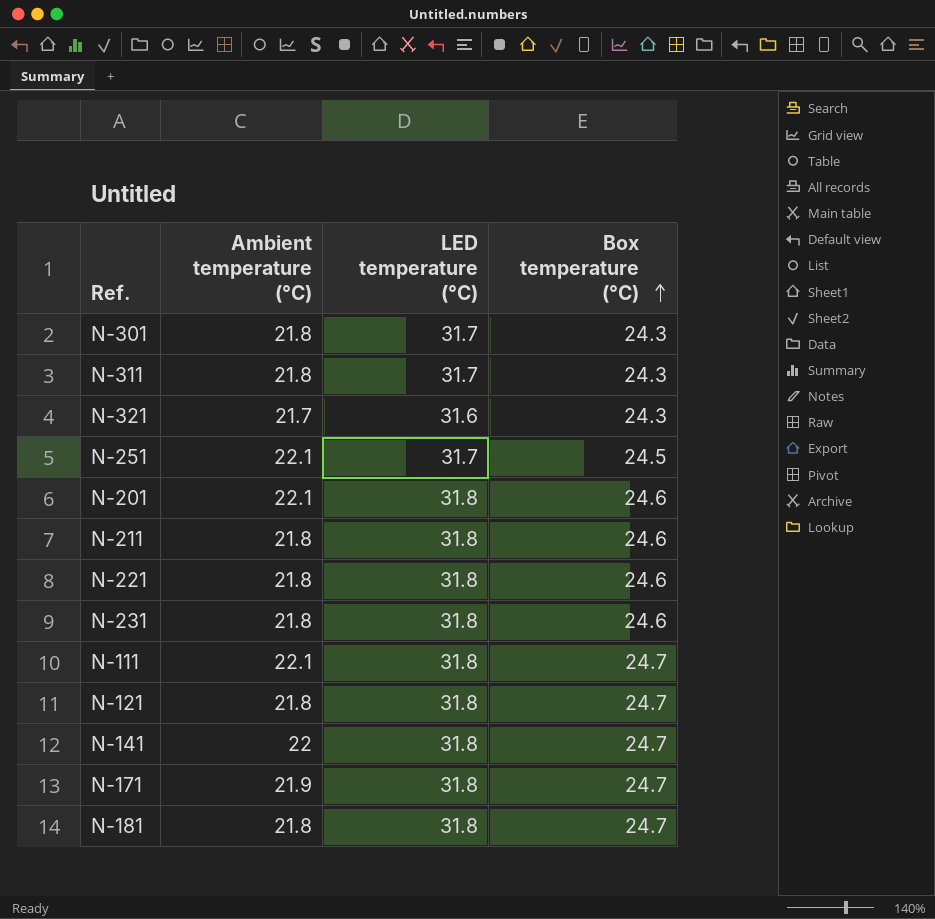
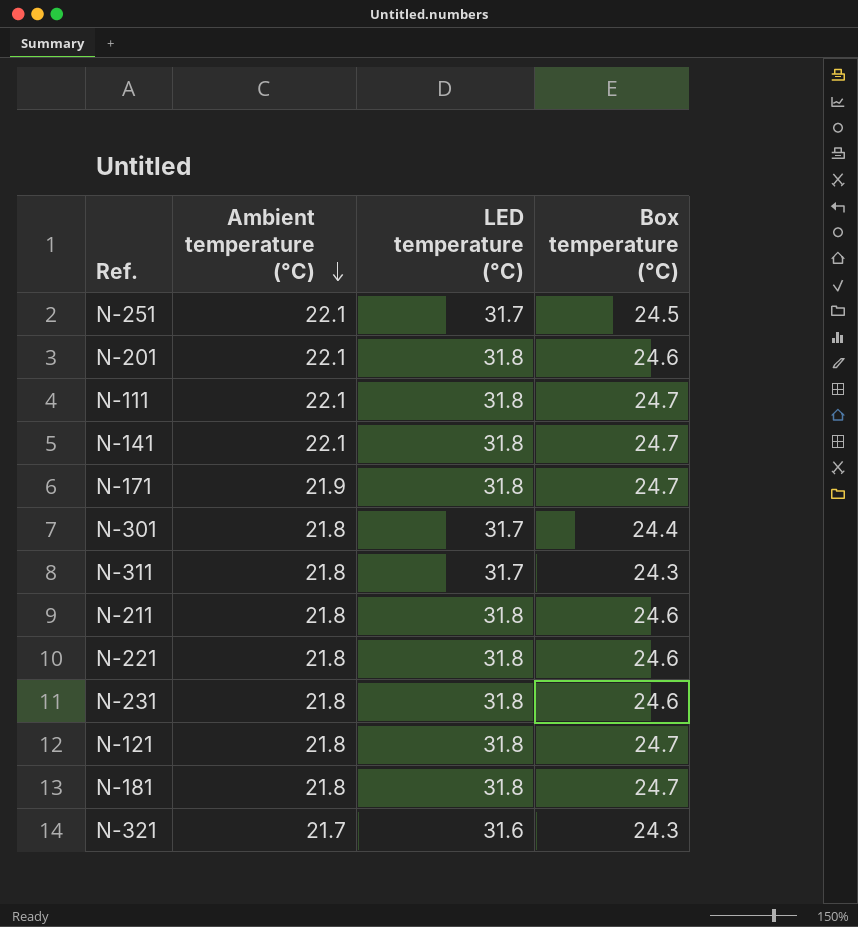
row order: Box temperature (°C) ascending -> Ambient temperature (°C) descending
N-141 | Ambient temperature (°C): 22 -> 22.1
N-301 | Box temperature (°C): 24.3 -> 24.4

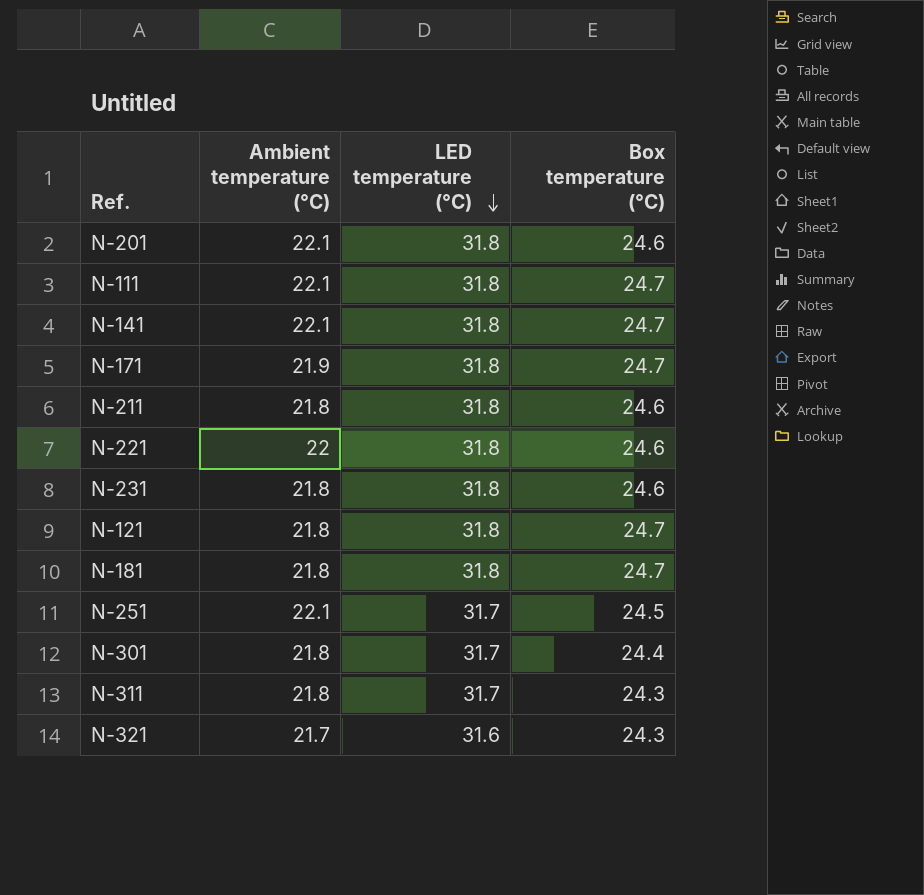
row order: Ambient temperature (°C) descending -> LED temperature (°C) descending
N-221 | Ambient temperature (°C): 21.8 -> 22

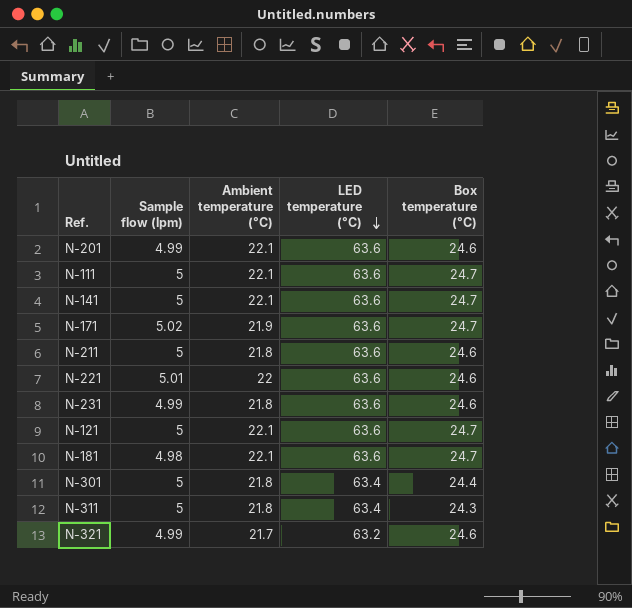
column Sample flow (lpm) | position: none -> 2
row N-251: 22.1 | 31.7 | 24.5 -> none
N-201 | LED temperature (°C): 31.8 -> 63.6
N-111 | LED temperature (°C): 31.8 -> 63.6
N-141 | LED temperature (°C): 31.8 -> 63.6
N-171 | LED temperature (°C): 31.8 -> 63.6
N-211 | LED temperature (°C): 31.8 -> 63.6
N-221 | LED temperature (°C): 31.8 -> 63.6
N-231 | LED temperature (°C): 31.8 -> 63.6
N-121 | Ambient temperature (°C): 21.8 -> 22.1
N-121 | LED temperature (°C): 31.8 -> 63.6
N-181 | Ambient temperature (°C): 21.8 -> 22.1
N-181 | LED temperature (°C): 31.8 -> 63.6
N-301 | LED temperature (°C): 31.7 -> 63.4
N-311 | LED temperature (°C): 31.7 -> 63.4
N-321 | LED temperature (°C): 31.6 -> 63.2
N-321 | Box temperature (°C): 24.3 -> 24.6

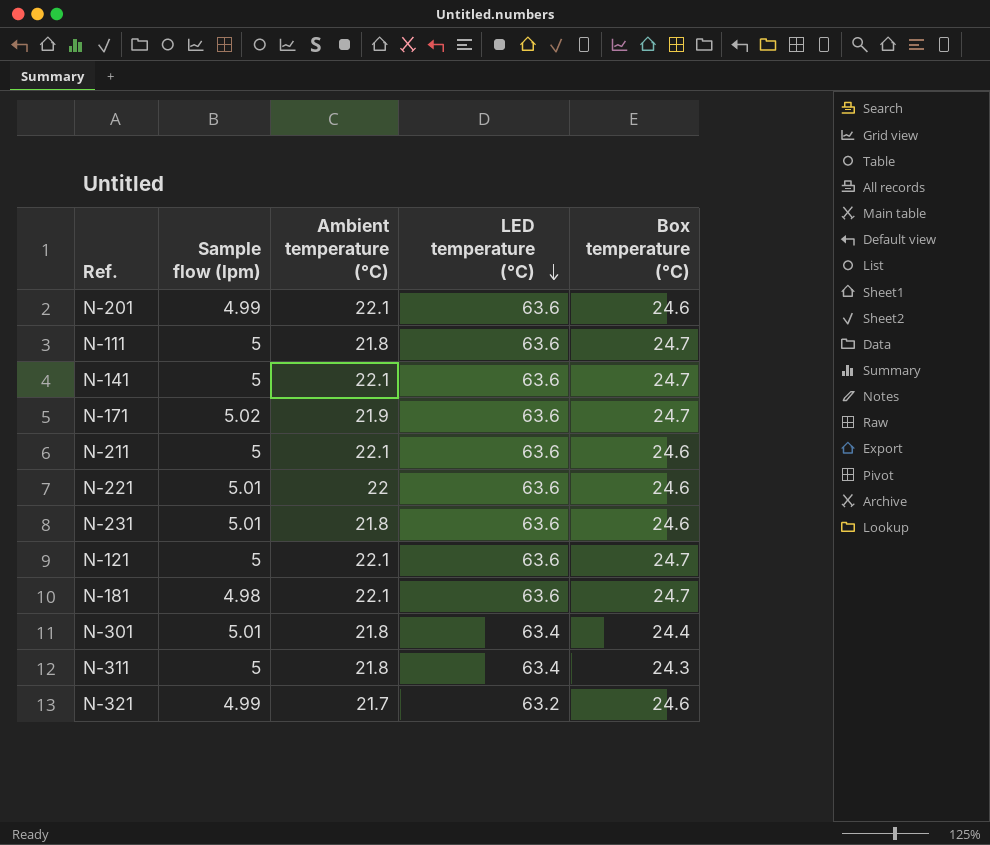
N-111 | Ambient temperature (°C): 22.1 -> 21.8
N-211 | Ambient temperature (°C): 21.8 -> 22.1
N-231 | Sample flow (lpm): 4.99 -> 5.01
N-301 | Sample flow (lpm): 5 -> 5.01

